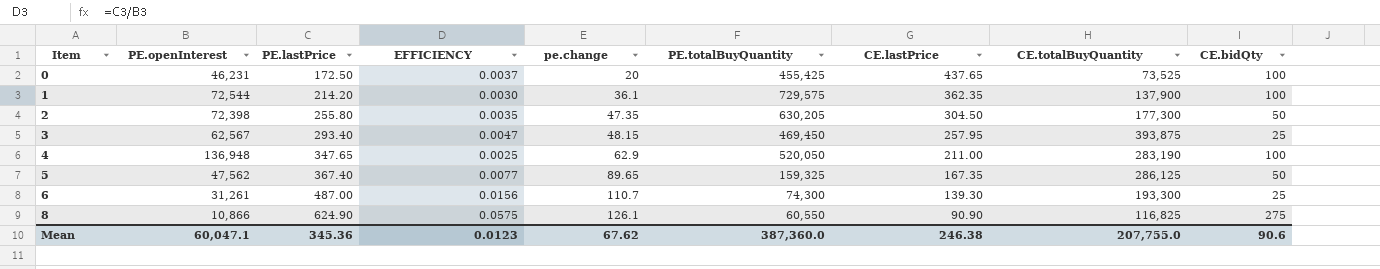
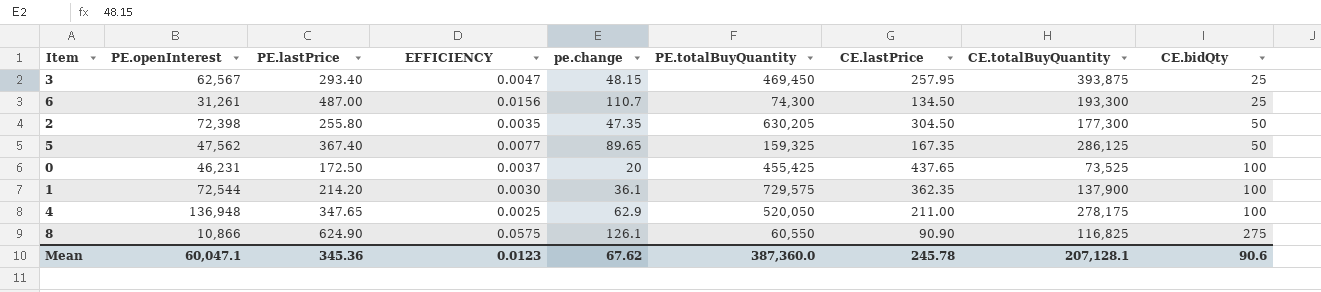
row order: Item ascending -> CE.bidQty ascending
6 | CE.lastPrice: 139.30 -> 134.50
4 | CE.totalBuyQuantity: 283,190 -> 278,175
Mean | CE.lastPrice: 246.38 -> 245.78
Mean | CE.totalBuyQuantity: 207,755.0 -> 207,128.1

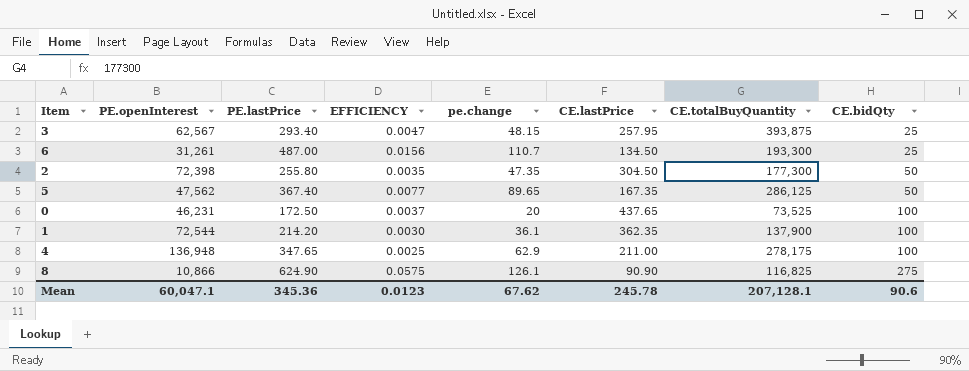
column PE.totalBuyQuantity | position: 6 -> none

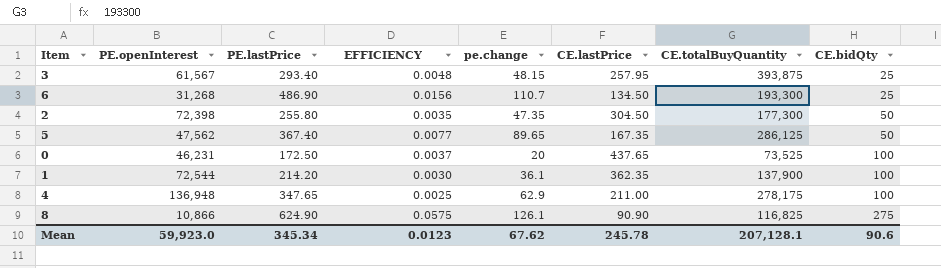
3 | PE.openInterest: 62,567 -> 61,567
3 | EFFICIENCY: 0.0047 -> 0.0048
6 | PE.openInterest: 31,261 -> 31,268
6 | PE.lastPrice: 487.00 -> 486.90
Mean | PE.openInterest: 60,047.1 -> 59,923.0
Mean | PE.lastPrice: 345.36 -> 345.34

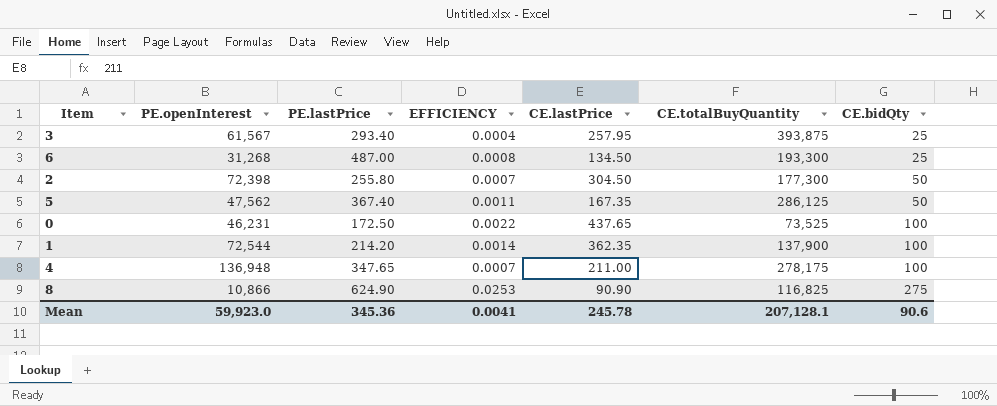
column pe.change | position: 5 -> none
column EFFICIENCY | formula: [PE.lastPrice] / [PE.openInterest] -> [CE.bidQty] / [PE.openInterest]
6 | PE.lastPrice: 486.90 -> 487.00
Mean | PE.lastPrice: 345.34 -> 345.36
Mean | EFFICIENCY: 0.0123 -> 0.0041

